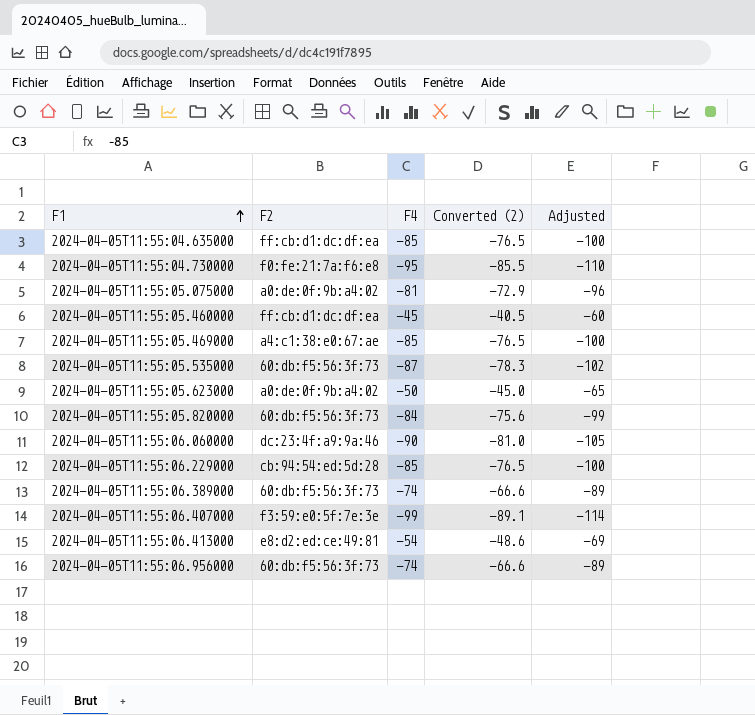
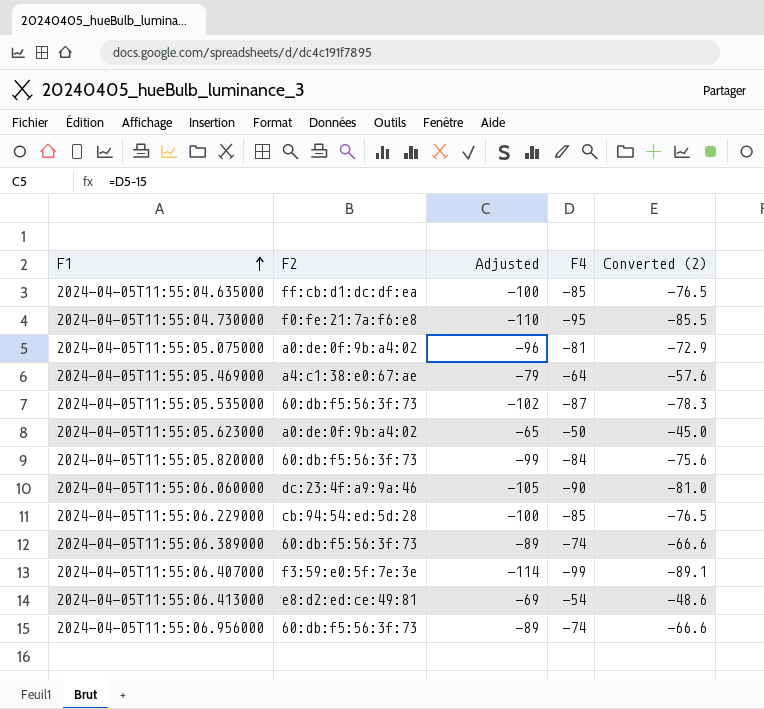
column Adjusted | position: 5 -> 3
row 2024-04-05T11:55:05.460000: ff:cb:d1:dc:df:ea | -45 | -40.5 | -60 -> none
2024-04-05T11:55:05.469000 | Adjusted: -100 -> -79
2024-04-05T11:55:05.469000 | F4: -85 -> -64
2024-04-05T11:55:05.469000 | Converted (2): -76.5 -> -57.6

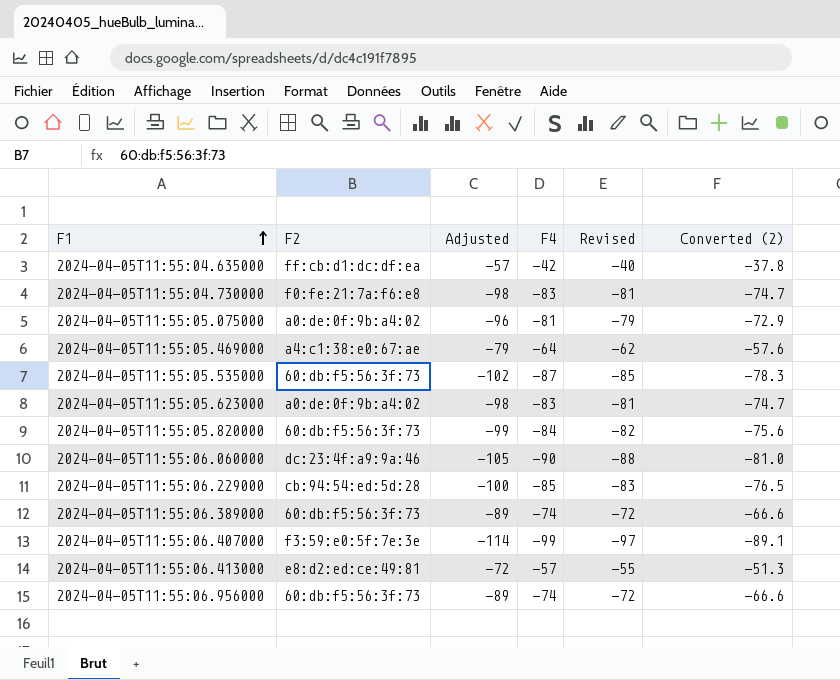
column Revised | formula: none -> [F4] + 2
2024-04-05T11:55:04.635000 | Adjusted: -100 -> -57
2024-04-05T11:55:04.635000 | F4: -85 -> -42
2024-04-05T11:55:04.635000 | Converted (2): -76.5 -> -37.8
2024-04-05T11:55:04.730000 | Adjusted: -110 -> -98
2024-04-05T11:55:04.730000 | F4: -95 -> -83
2024-04-05T11:55:04.730000 | Converted (2): -85.5 -> -74.7
2024-04-05T11:55:05.623000 | Adjusted: -65 -> -98
2024-04-05T11:55:05.623000 | F4: -50 -> -83
2024-04-05T11:55:05.623000 | Converted (2): -45.0 -> -74.7
2024-04-05T11:55:06.413000 | Adjusted: -69 -> -72
2024-04-05T11:55:06.413000 | F4: -54 -> -57
2024-04-05T11:55:06.413000 | Converted (2): -48.6 -> -51.3

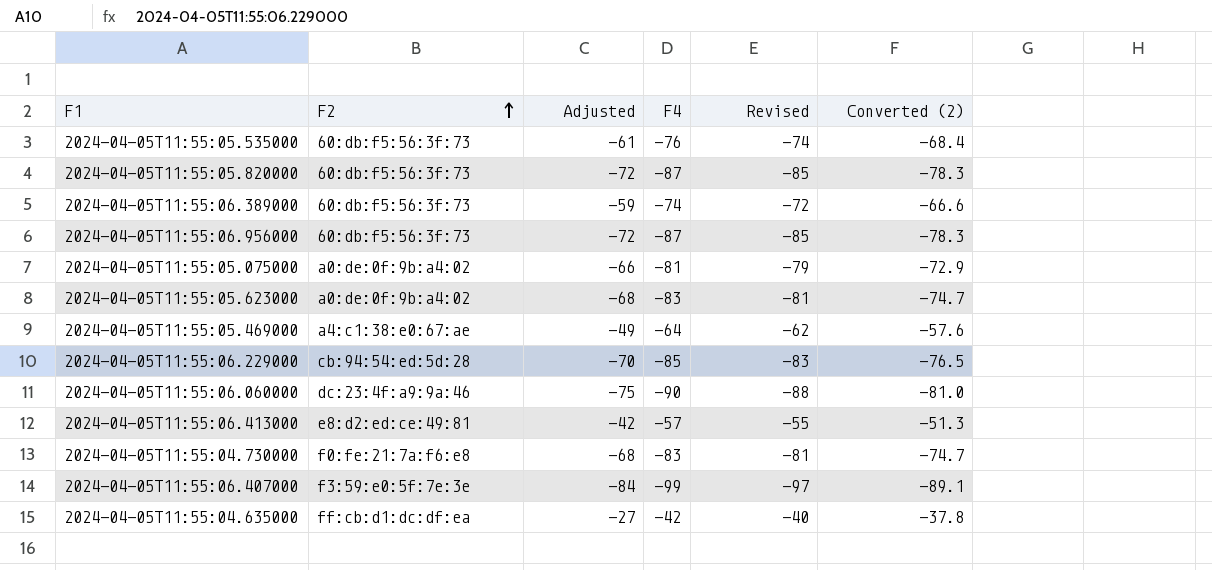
row order: F1 ascending -> F2 ascending
column Adjusted | formula: [F4] - 15 -> [F4] + 15
2024-04-05T11:55:05.535000 | F4: -87 -> -76
2024-04-05T11:55:05.535000 | Revised: -85 -> -74
2024-04-05T11:55:05.535000 | Converted (2): -78.3 -> -68.4
2024-04-05T11:55:05.820000 | F4: -84 -> -87
2024-04-05T11:55:05.820000 | Revised: -82 -> -85
2024-04-05T11:55:05.820000 | Converted (2): -75.6 -> -78.3
2024-04-05T11:55:06.956000 | F4: -74 -> -87
2024-04-05T11:55:06.956000 | Revised: -72 -> -85
2024-04-05T11:55:06.956000 | Converted (2): -66.6 -> -78.3

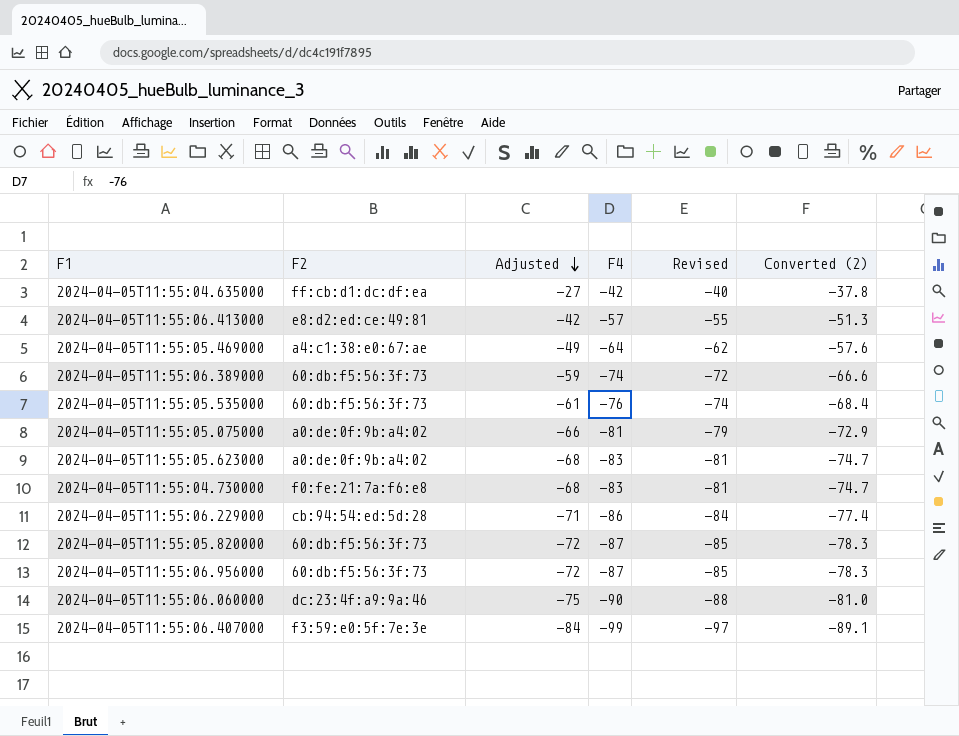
row order: F2 ascending -> Adjusted descending
2024-04-05T11:55:06.229000 | Adjusted: -70 -> -71
2024-04-05T11:55:06.229000 | F4: -85 -> -86
2024-04-05T11:55:06.229000 | Revised: -83 -> -84
2024-04-05T11:55:06.229000 | Converted (2): -76.5 -> -77.4

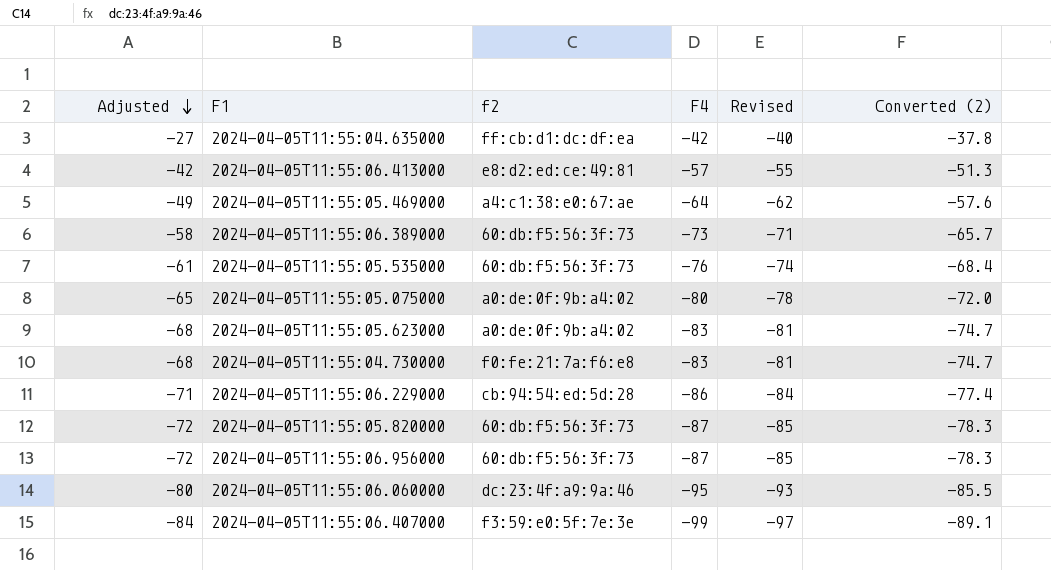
column Adjusted | position: 3 -> 1
column name: F2 -> f2
2024-04-05T11:55:06.389000 | Adjusted: -59 -> -58
2024-04-05T11:55:06.389000 | F4: -74 -> -73
2024-04-05T11:55:06.389000 | Revised: -72 -> -71
2024-04-05T11:55:06.389000 | Converted (2): -66.6 -> -65.7
2024-04-05T11:55:05.075000 | Adjusted: -66 -> -65
2024-04-05T11:55:05.075000 | F4: -81 -> -80
2024-04-05T11:55:05.075000 | Revised: -79 -> -78
2024-04-05T11:55:05.075000 | Converted (2): -72.9 -> -72.0
2024-04-05T11:55:06.060000 | Adjusted: -75 -> -80
2024-04-05T11:55:06.060000 | F4: -90 -> -95
2024-04-05T11:55:06.060000 | Revised: -88 -> -93
2024-04-05T11:55:06.060000 | Converted (2): -81.0 -> -85.5

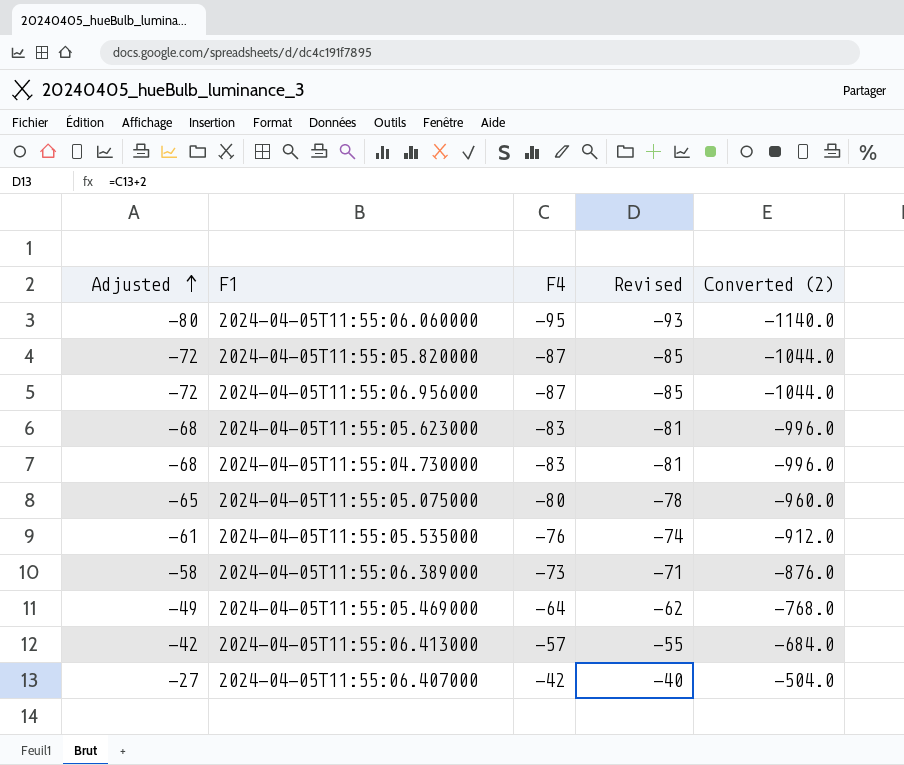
row order: Adjusted descending -> Adjusted ascending
column f2 | position: 3 -> none
column Converted (2) | formula: [F4] * 0.9 -> [F4] * 12
row 2024-04-05T11:55:04.635000: -27 | ff:cb:d1:dc:df:ea | -42 | -40 | -37.8 -> none
row 2024-04-05T11:55:06.229000: -71 | cb:94:54:ed:5d:28 | -86 | -84 | -77.4 -> none
2024-04-05T11:55:06.407000 | Adjusted: -84 -> -27
2024-04-05T11:55:06.407000 | F4: -99 -> -42
2024-04-05T11:55:06.407000 | Revised: -97 -> -40

